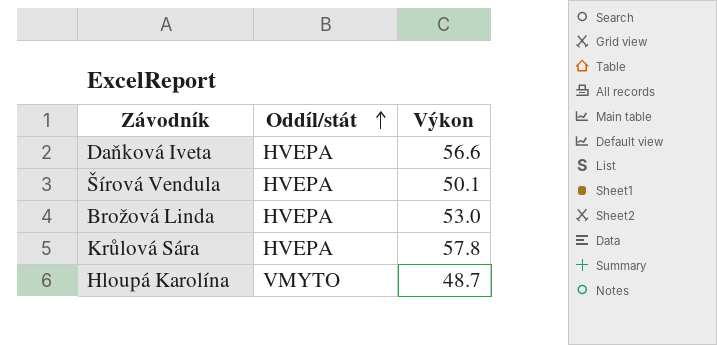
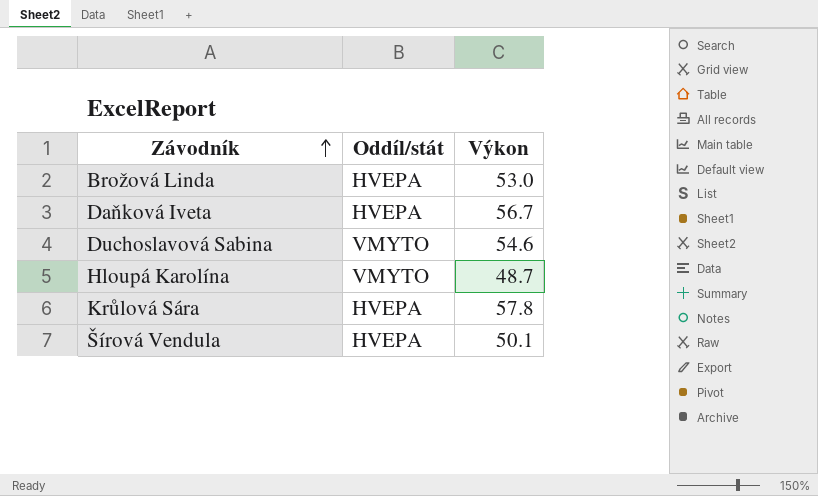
row order: Oddíl/stát ascending -> Závodník ascending
Daňková Iveta | Výkon: 56.6 -> 56.7
row Duchoslavová Sabina: none -> VMYTO | 54.6

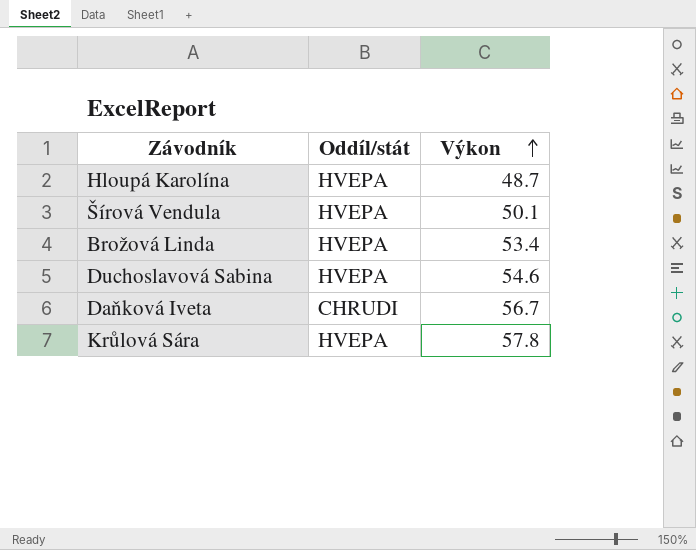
row order: Závodník ascending -> Výkon ascending
Hloupá Karolína | Oddíl/stát: VMYTO -> HVEPA
Brožová Linda | Výkon: 53.0 -> 53.4
Duchoslavová Sabina | Oddíl/stát: VMYTO -> HVEPA
Daňková Iveta | Oddíl/stát: HVEPA -> CHRUDI

